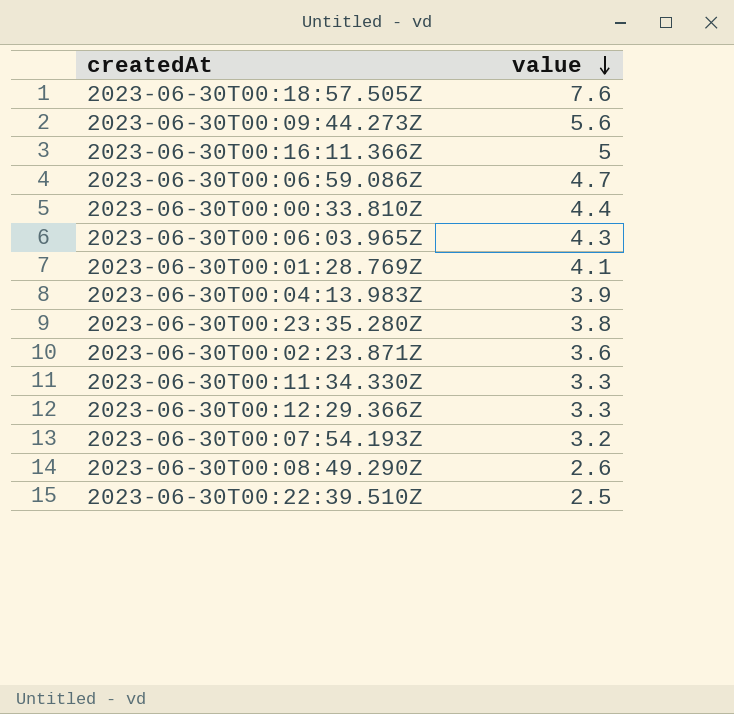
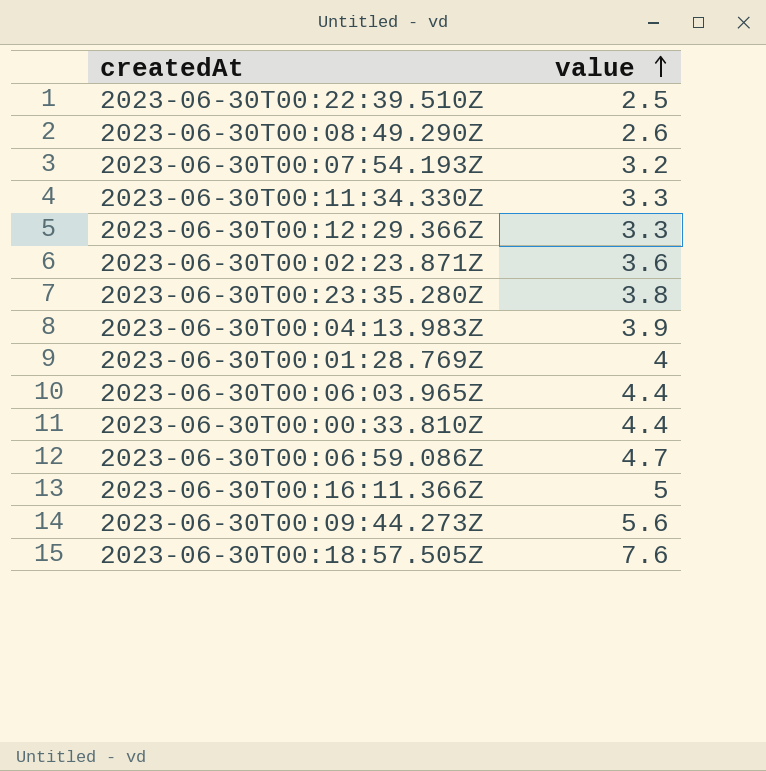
row order: value descending -> value ascending
2023-06-30T00:01:28.769Z | value: 4.1 -> 4
2023-06-30T00:06:03.965Z | value: 4.3 -> 4.4

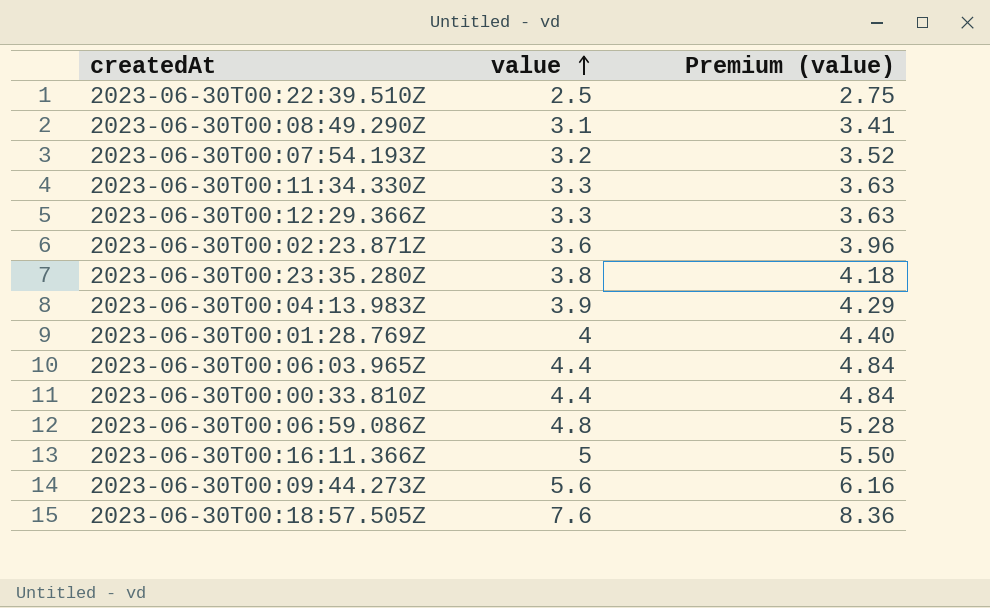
column Premium (value) | formula: none -> [value] * 1.1
2023-06-30T00:08:49.290Z | value: 2.6 -> 3.1
2023-06-30T00:06:59.086Z | value: 4.7 -> 4.8

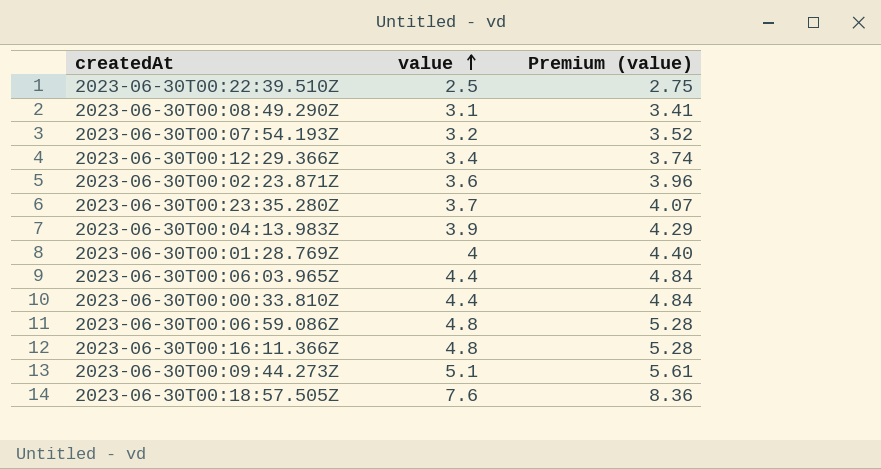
row 2023-06-30T00:11:34.330Z: 3.3 | 3.63 -> none
2023-06-30T00:12:29.366Z | value: 3.3 -> 3.4
2023-06-30T00:12:29.366Z | Premium (value): 3.63 -> 3.74
2023-06-30T00:23:35.280Z | value: 3.8 -> 3.7
2023-06-30T00:23:35.280Z | Premium (value): 4.18 -> 4.07
2023-06-30T00:16:11.366Z | value: 5 -> 4.8
2023-06-30T00:16:11.366Z | Premium (value): 5.50 -> 5.28
2023-06-30T00:09:44.273Z | value: 5.6 -> 5.1
2023-06-30T00:09:44.273Z | Premium (value): 6.16 -> 5.61

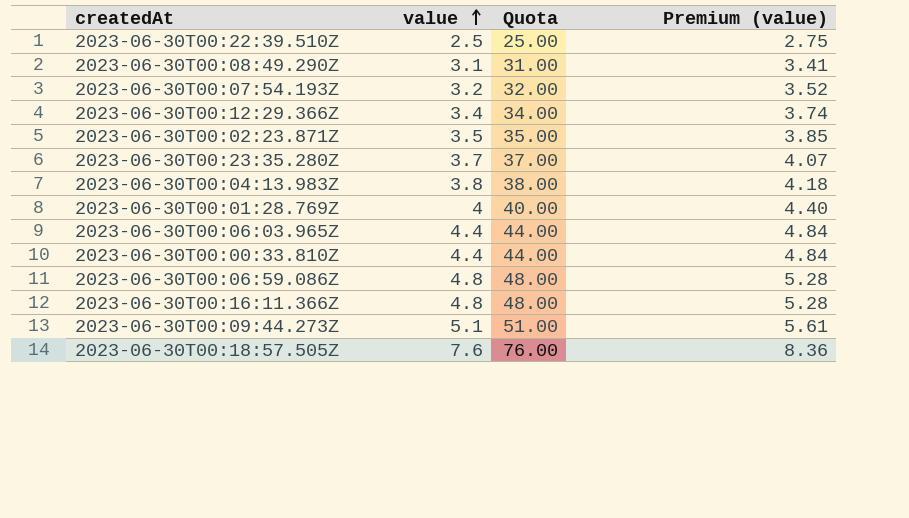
column Quota | formula: none -> [value] * 10
2023-06-30T00:02:23.871Z | value: 3.6 -> 3.5
2023-06-30T00:02:23.871Z | Premium (value): 3.96 -> 3.85
2023-06-30T00:04:13.983Z | value: 3.9 -> 3.8
2023-06-30T00:04:13.983Z | Premium (value): 4.29 -> 4.18

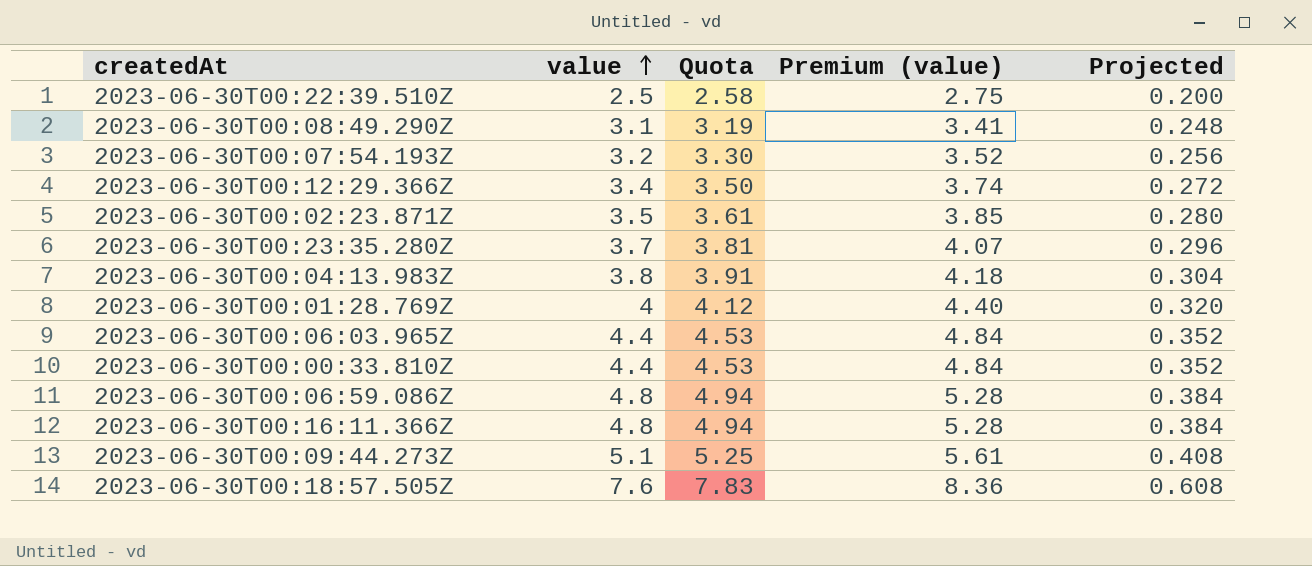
column Quota | formula: [value] * 10 -> [value] * 1.03
column Projected | formula: none -> [value] * 0.08

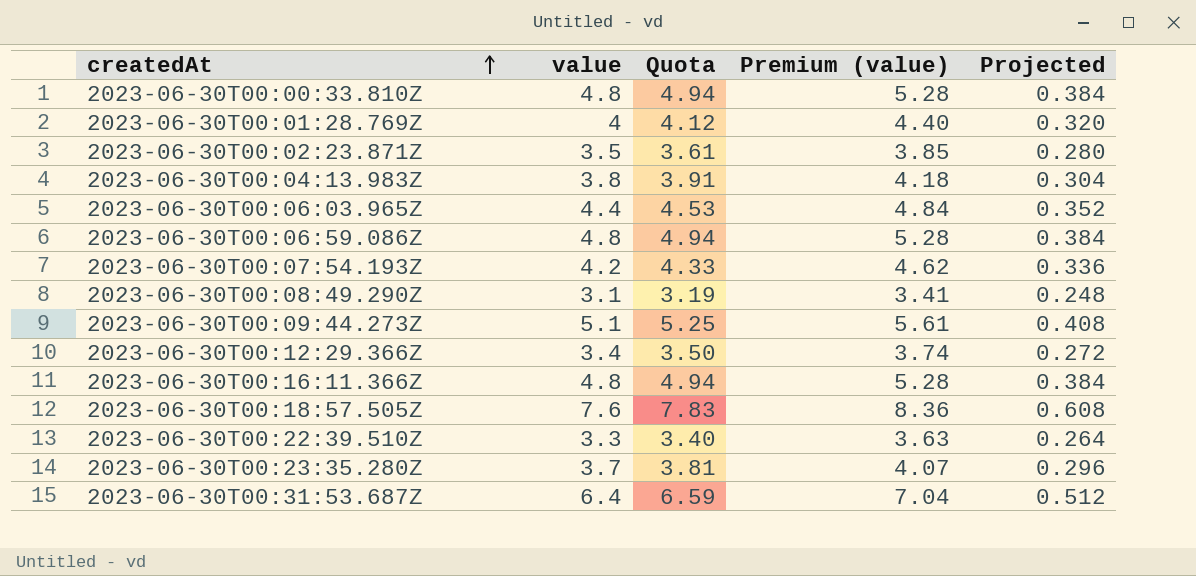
row order: value ascending -> createdAt ascending
2023-06-30T00:00:33.810Z | value: 4.4 -> 4.8
2023-06-30T00:00:33.810Z | Quota: 4.53 -> 4.94
2023-06-30T00:00:33.810Z | Premium (value): 4.84 -> 5.28
2023-06-30T00:00:33.810Z | Projected: 0.352 -> 0.384
2023-06-30T00:07:54.193Z | value: 3.2 -> 4.2
2023-06-30T00:07:54.193Z | Quota: 3.30 -> 4.33
2023-06-30T00:07:54.193Z | Premium (value): 3.52 -> 4.62
2023-06-30T00:07:54.193Z | Projected: 0.256 -> 0.336
2023-06-30T00:22:39.510Z | value: 2.5 -> 3.3
2023-06-30T00:22:39.510Z | Quota: 2.58 -> 3.40
2023-06-30T00:22:39.510Z | Premium (value): 2.75 -> 3.63
2023-06-30T00:22:39.510Z | Projected: 0.200 -> 0.264
row 2023-06-30T00:31:53.687Z: none -> 6.4 | 6.59 | 7.04 | 0.512

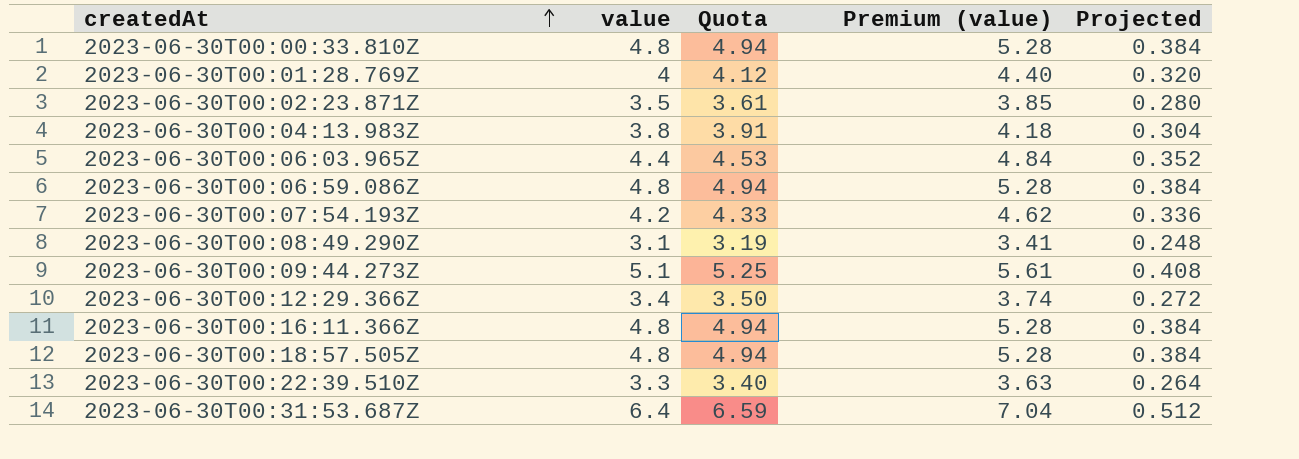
row 2023-06-30T00:23:35.280Z: 3.7 | 3.81 | 4.07 | 0.296 -> none
2023-06-30T00:18:57.505Z | value: 7.6 -> 4.8
2023-06-30T00:18:57.505Z | Quota: 7.83 -> 4.94
2023-06-30T00:18:57.505Z | Premium (value): 8.36 -> 5.28
2023-06-30T00:18:57.505Z | Projected: 0.608 -> 0.384

